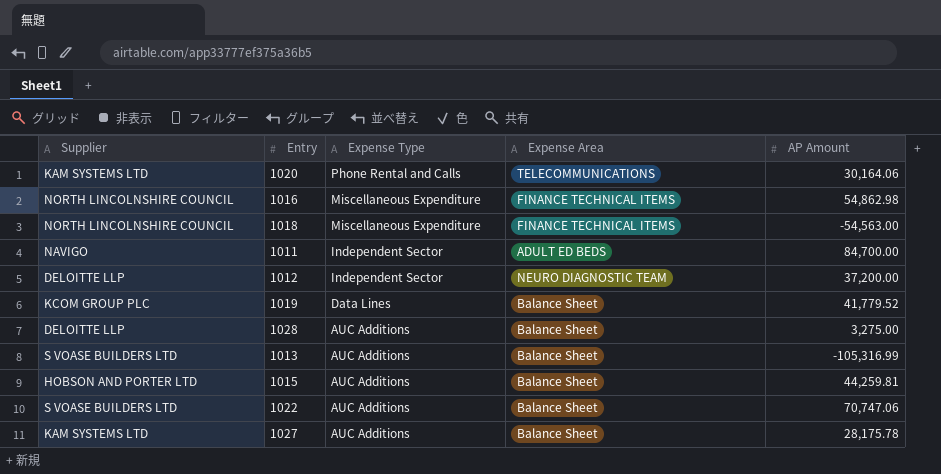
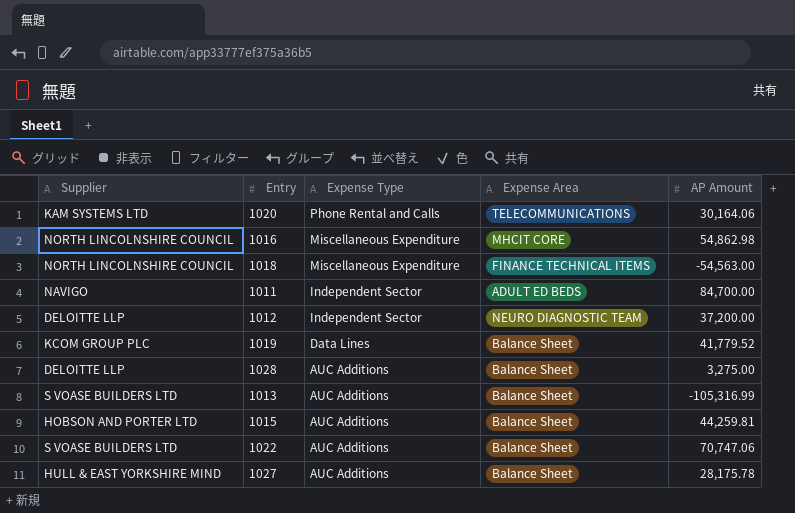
1016 | Expense Area: FINANCE TECHNICAL ITEMS -> MHCIT CORE
1027 | Supplier: KAM SYSTEMS LTD -> HULL & EAST YORKSHIRE MIND

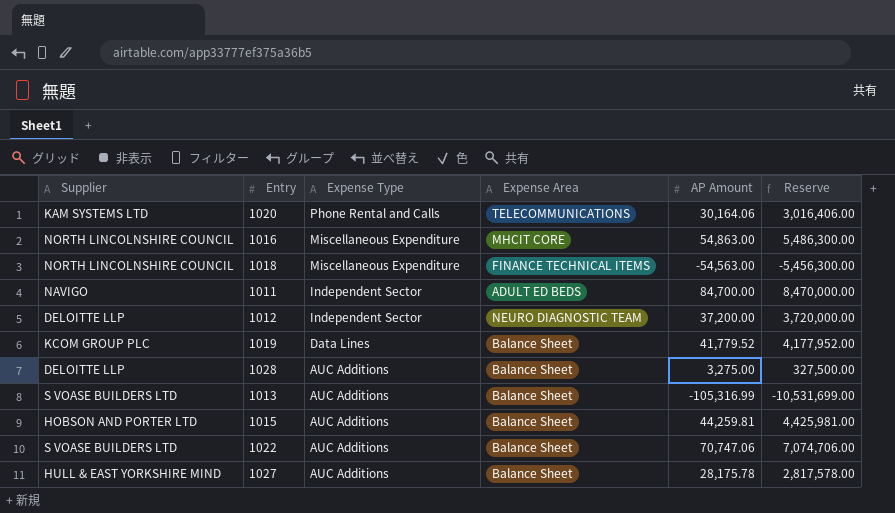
column Reserve | formula: none -> [AP Amount] * 100
1016 | AP Amount: 54,862.98 -> 54,863.00

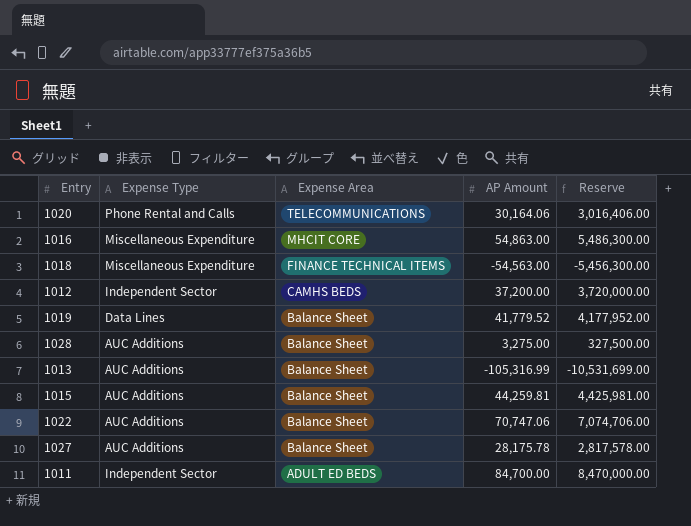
row order: Expense Type descending -> Expense Area descending
column Supplier | position: 1 -> none
1012 | Expense Area: NEURO DIAGNOSTIC TEAM -> CAMHS BEDS

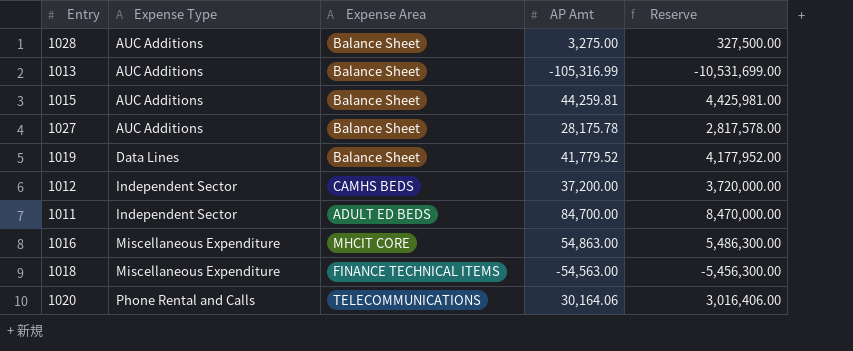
row order: Expense Area descending -> Expense Type ascending
column name: AP Amount -> AP Amt
row 1022: AUC Additions | Balance Sheet | 70,747.06 | 7,074,706.00 -> none

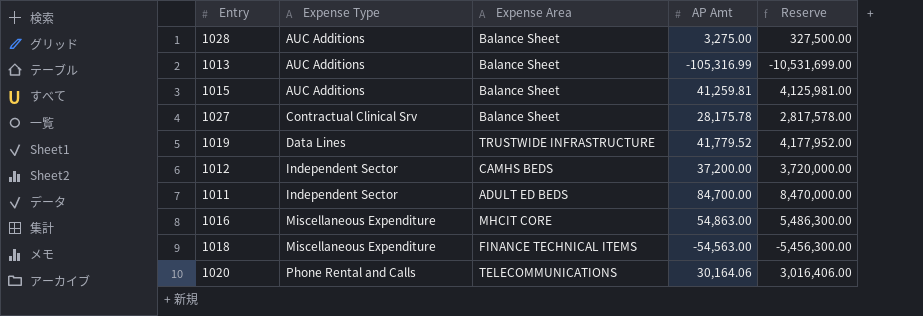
1015 | AP Amt: 44,259.81 -> 41,259.81
1015 | Reserve: 4,425,981.00 -> 4,125,981.00
1027 | Expense Type: AUC Additions -> Contractual Clinical Srv
1019 | Expense Area: Balance Sheet -> TRUSTWIDE INFRASTRUCTURE

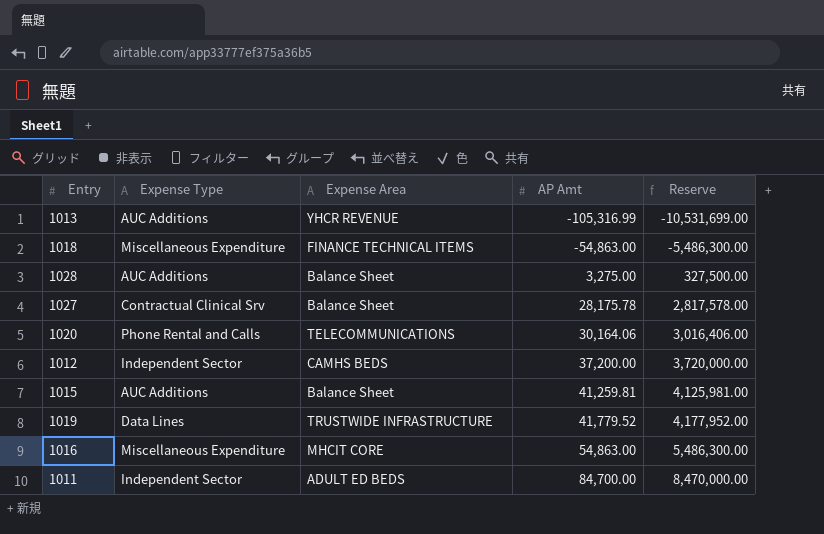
row order: Expense Type ascending -> AP Amt ascending
1013 | Expense Area: Balance Sheet -> YHCR REVENUE
1018 | AP Amt: -54,563.00 -> -54,863.00
1018 | Reserve: -5,456,300.00 -> -5,486,300.00

